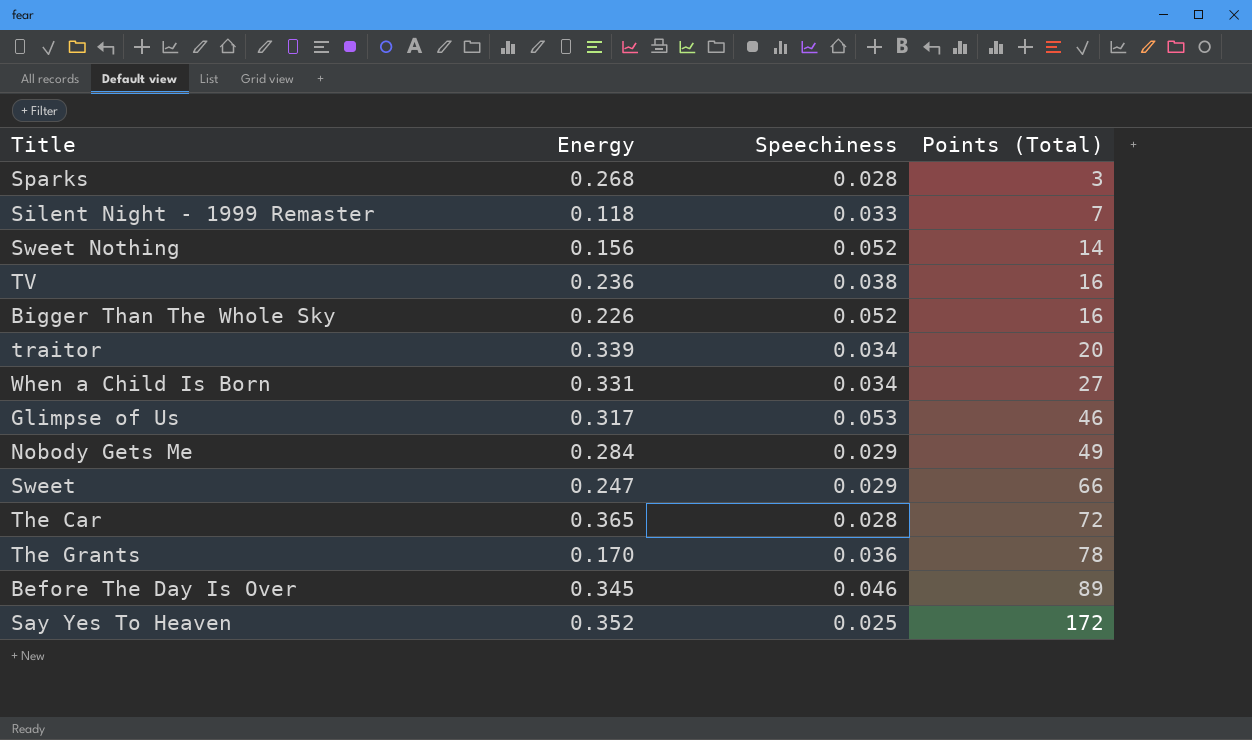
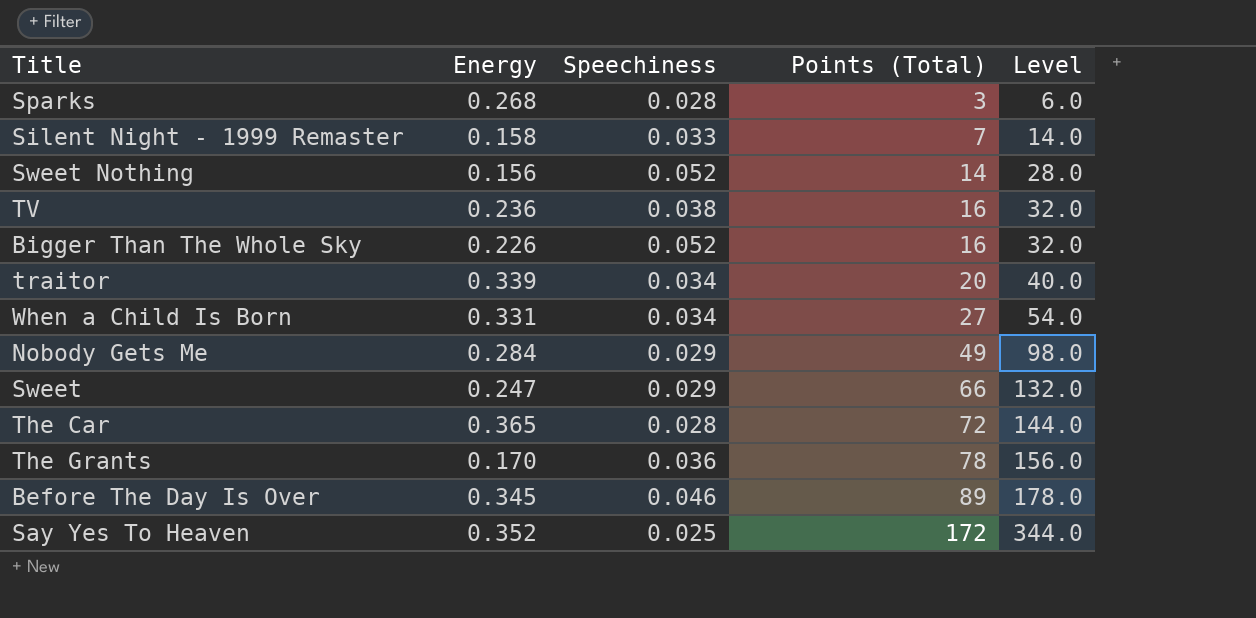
column Level | formula: none -> [Points (Total)] * 2
row Glimpse of Us: 0.317 | 0.053 | 46 -> none
Silent Night - 1999 Remaster | Energy: 0.118 -> 0.158

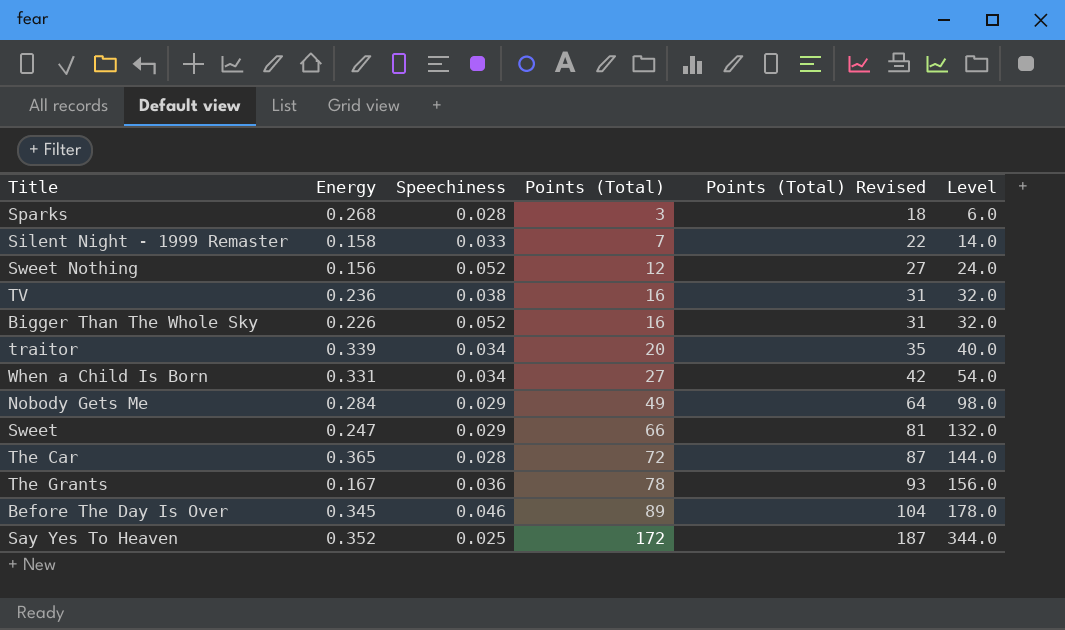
column Points (Total) Revised | formula: none -> [Points (Total)] + 15
Sweet Nothing | Points (Total): 14 -> 12
Sweet Nothing | Level: 28.0 -> 24.0
The Grants | Energy: 0.170 -> 0.167

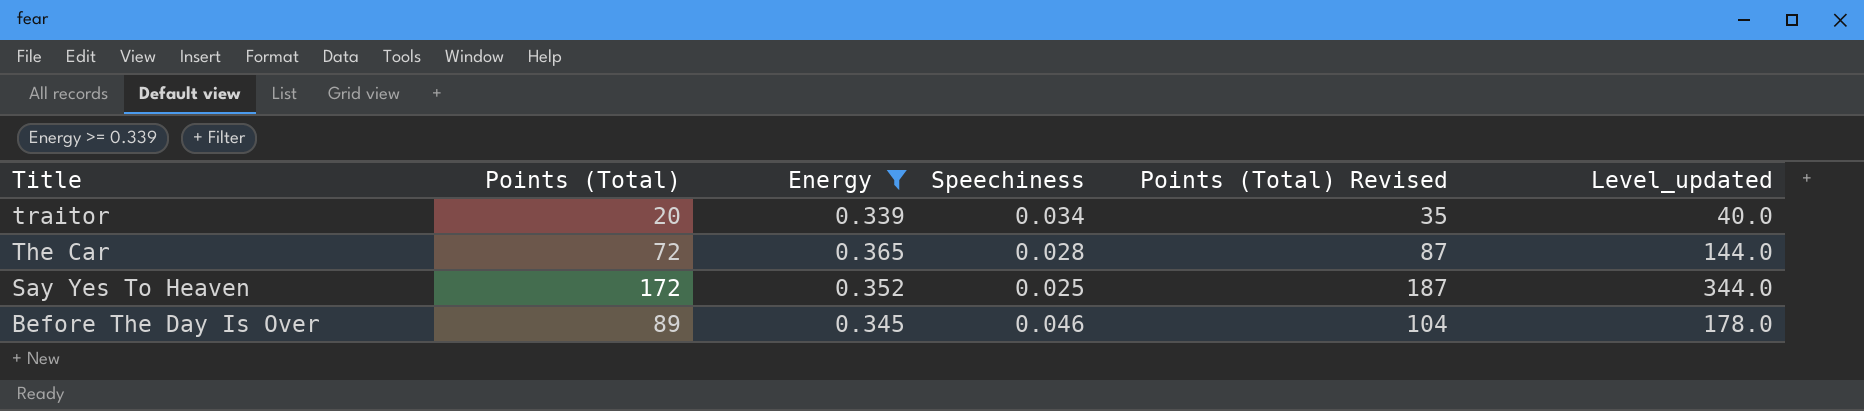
filter: none -> Energy >= 0.339
row order: Points (Total) ascending -> Title descending
column Points (Total) | position: 4 -> 2
column name: Level -> Level_updated

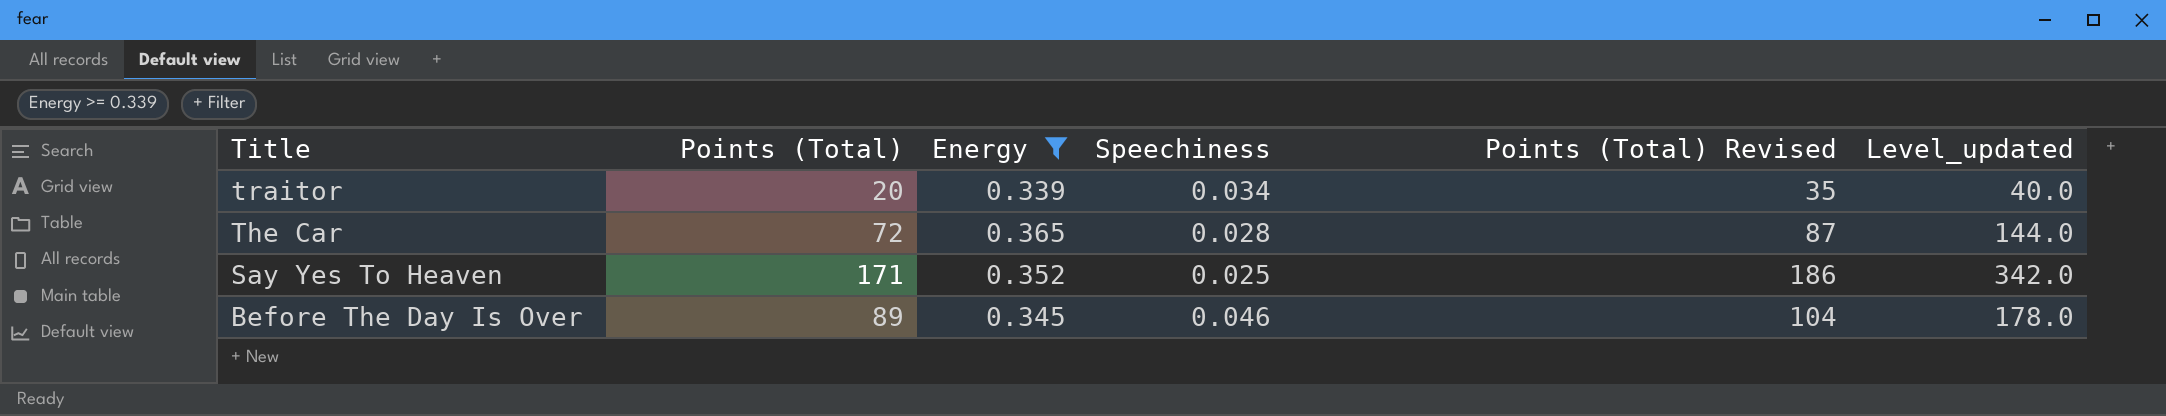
Say Yes To Heaven | Points (Total): 172 -> 171
Say Yes To Heaven | Points (Total) Revised: 187 -> 186
Say Yes To Heaven | Level_updated: 344.0 -> 342.0

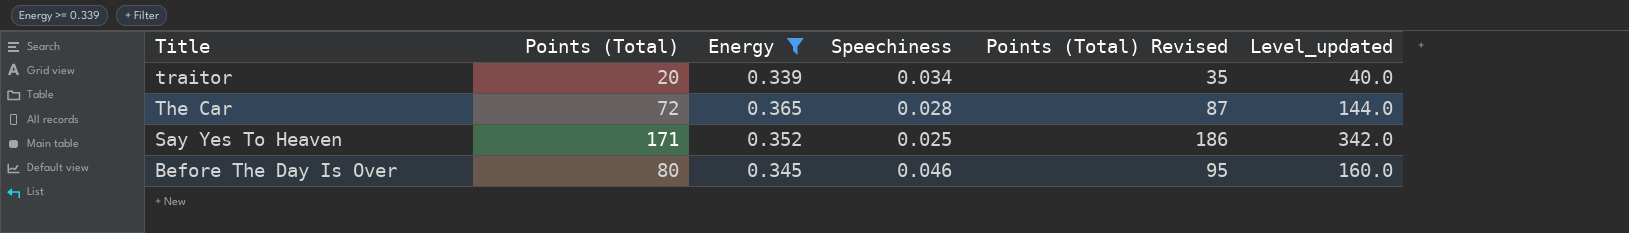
Before The Day Is Over | Points (Total): 89 -> 80
Before The Day Is Over | Points (Total) Revised: 104 -> 95
Before The Day Is Over | Level_updated: 178.0 -> 160.0

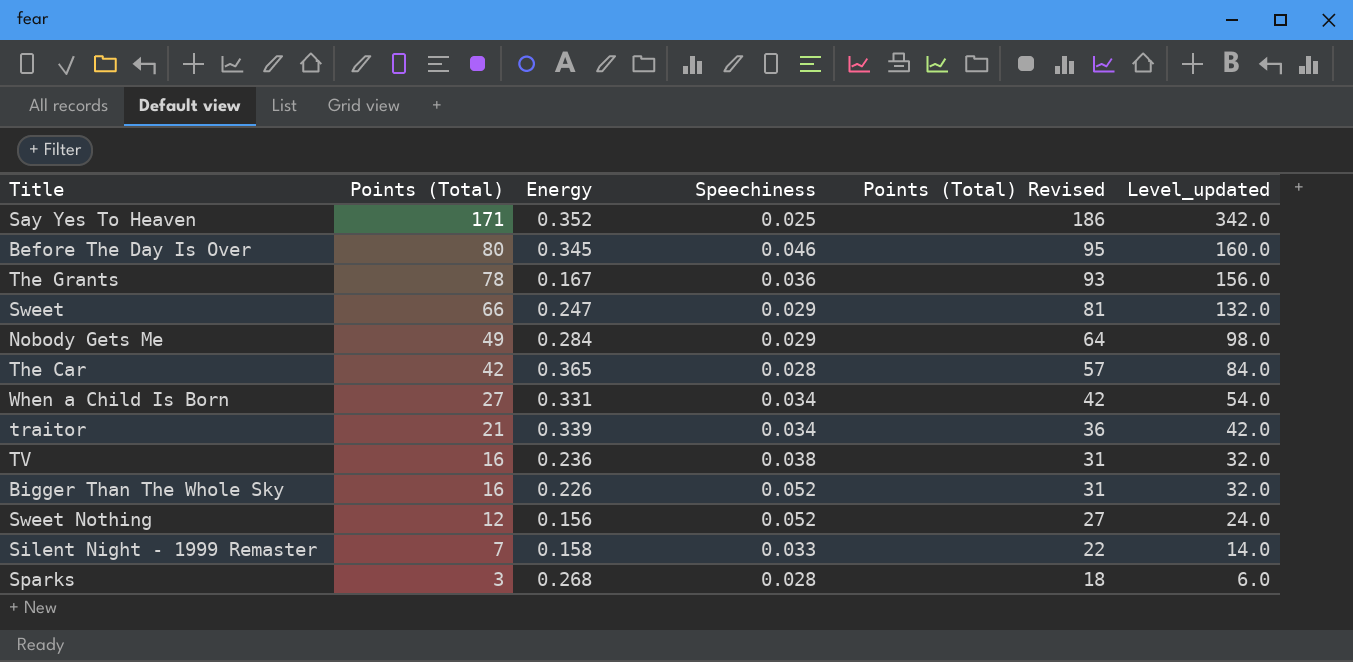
filter: Energy >= 0.339 -> none
row order: Title descending -> Points (Total) descending
The Car | Points (Total): 72 -> 42
The Car | Points (Total) Revised: 87 -> 57
The Car | Level_updated: 144.0 -> 84.0
traitor | Points (Total): 20 -> 21
traitor | Points (Total) Revised: 35 -> 36
traitor | Level_updated: 40.0 -> 42.0

